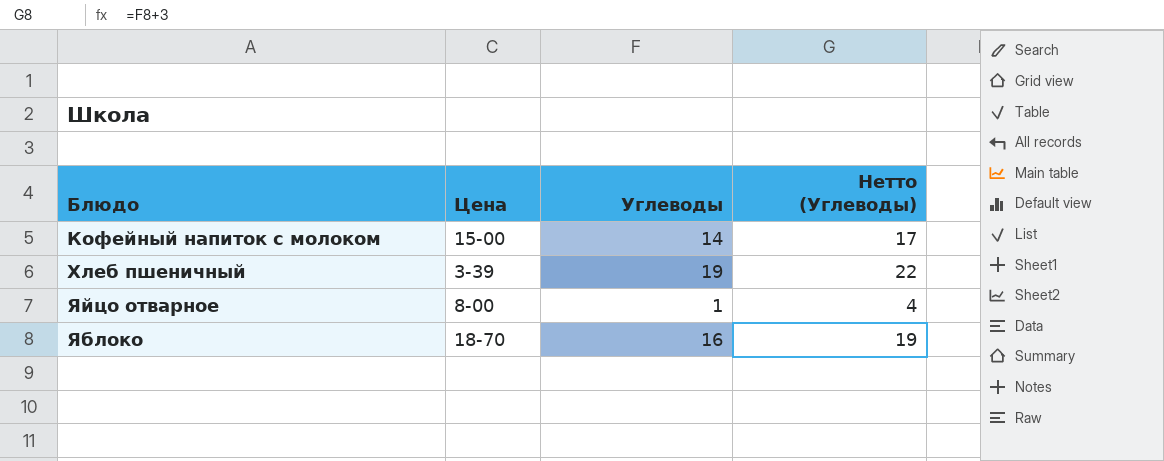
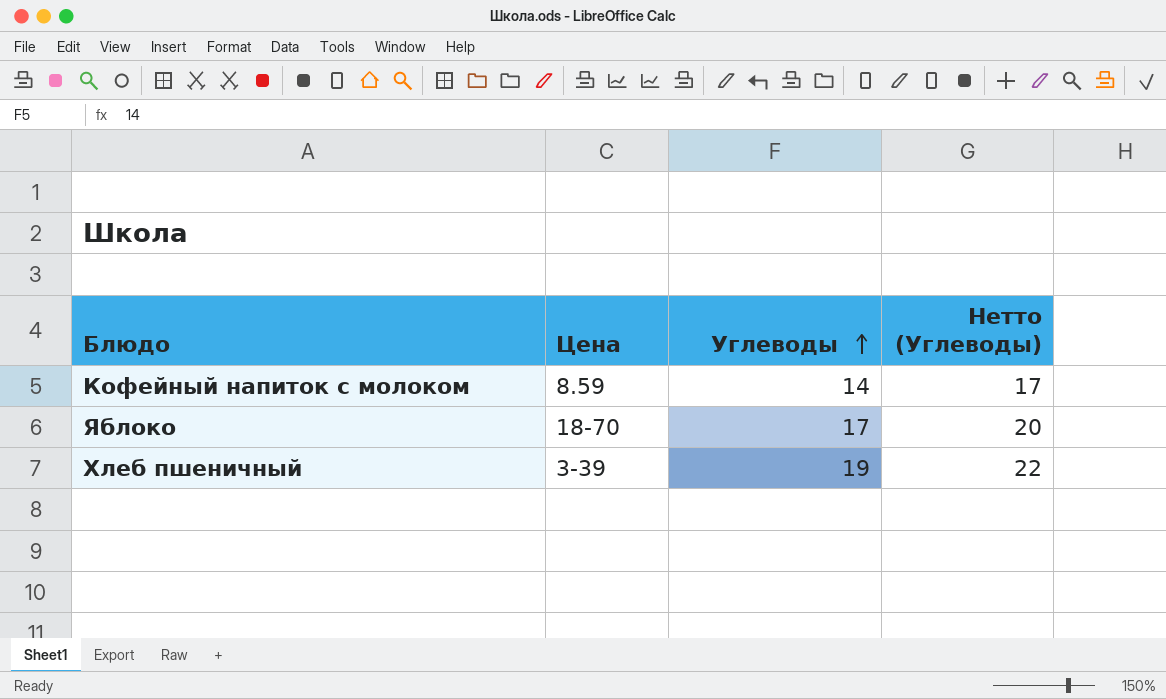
row order: none -> Углеводы ascending
row Яйцо отварное: 8-00 | 1 | 4 -> none
Кофейный напиток с молоком | Цена: 15-00 -> 8.59
Яблоко | Углеводы: 16 -> 17
Яблоко | Нетто (Углеводы): 19 -> 20

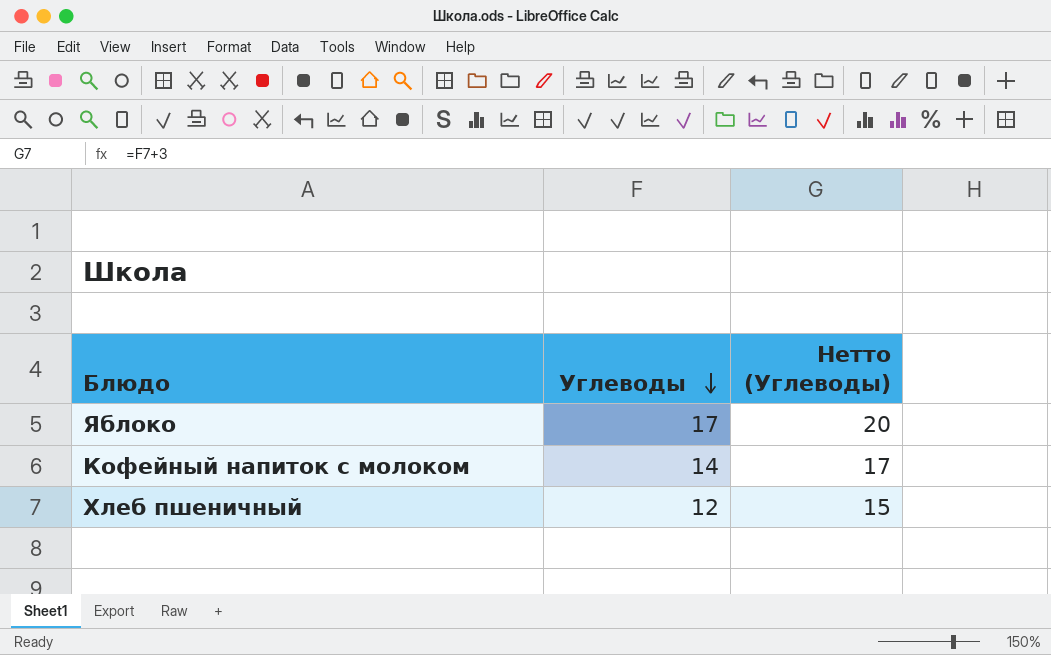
row order: Углеводы ascending -> Углеводы descending
column Цена | position: 2 -> none
Хлеб пшеничный | Углеводы: 19 -> 12
Хлеб пшеничный | Нетто (Углеводы): 22 -> 15

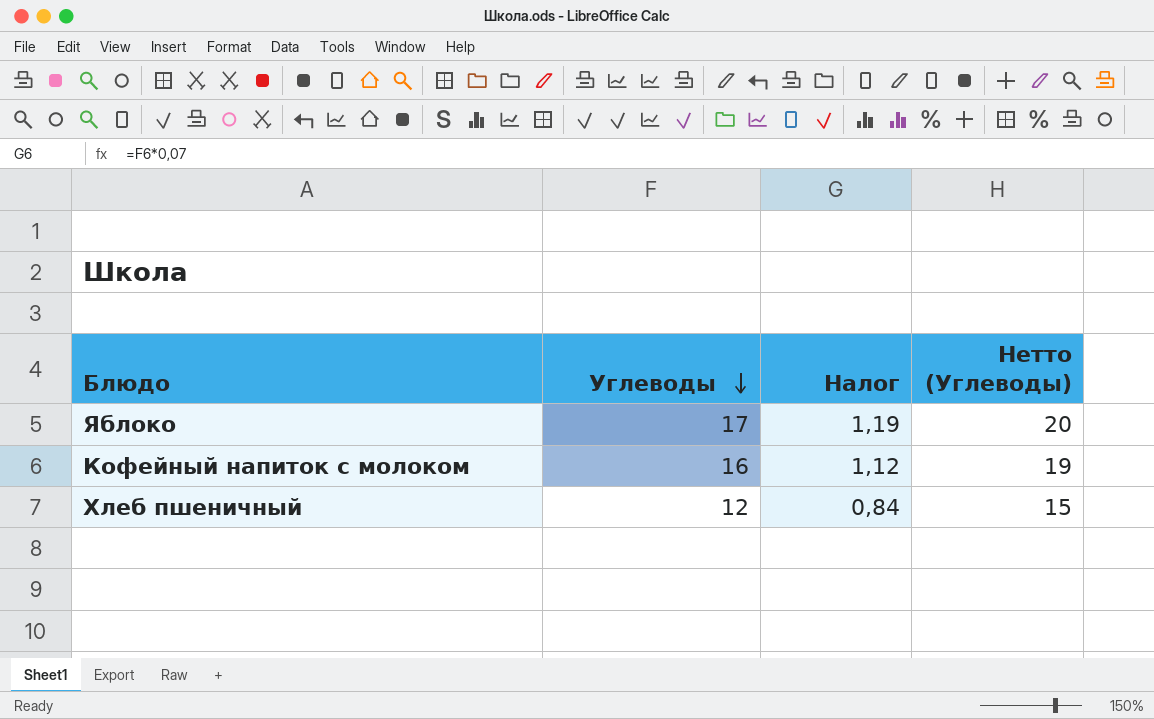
column Налог | formula: none -> [Углеводы] * 0,07
Кофейный напиток с молоком | Углеводы: 14 -> 16
Кофейный напиток с молоком | Нетто (Углеводы): 17 -> 19

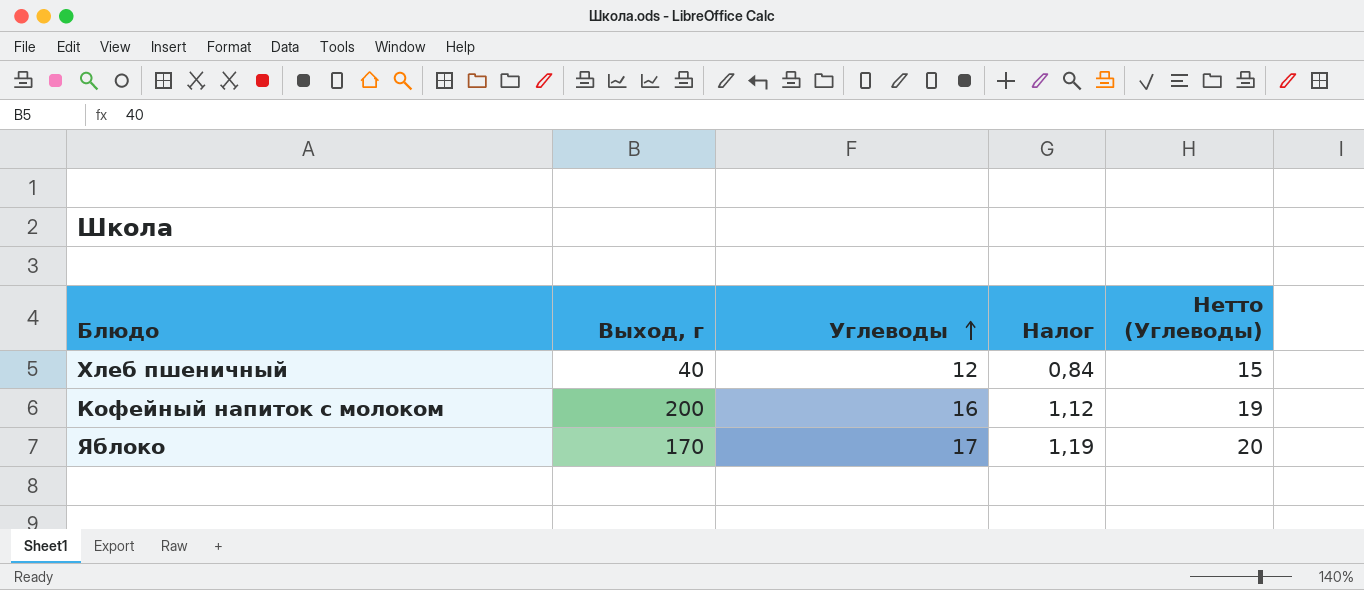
row order: Углеводы descending -> Углеводы ascending
column Выход, г | position: none -> 2

